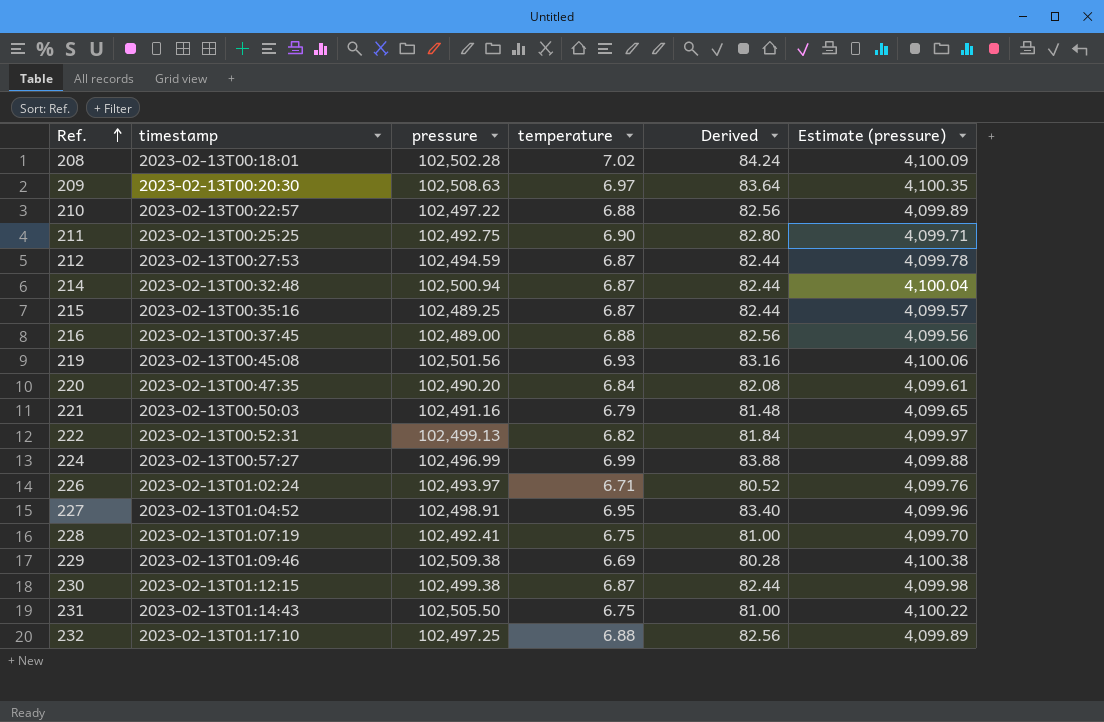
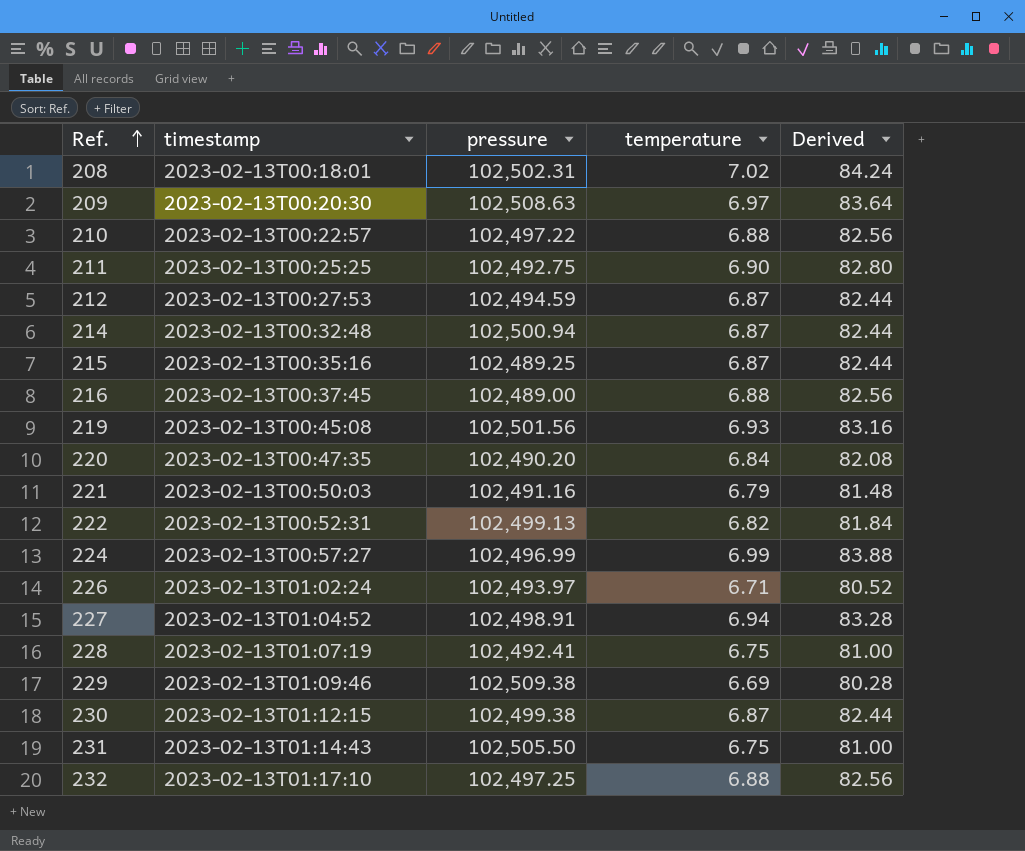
column Estimate (pressure) | formula: [pressure] * 0.04 -> none
208 | pressure: 102,502.28 -> 102,502.31
227 | temperature: 6.95 -> 6.94
227 | Derived: 83.40 -> 83.28

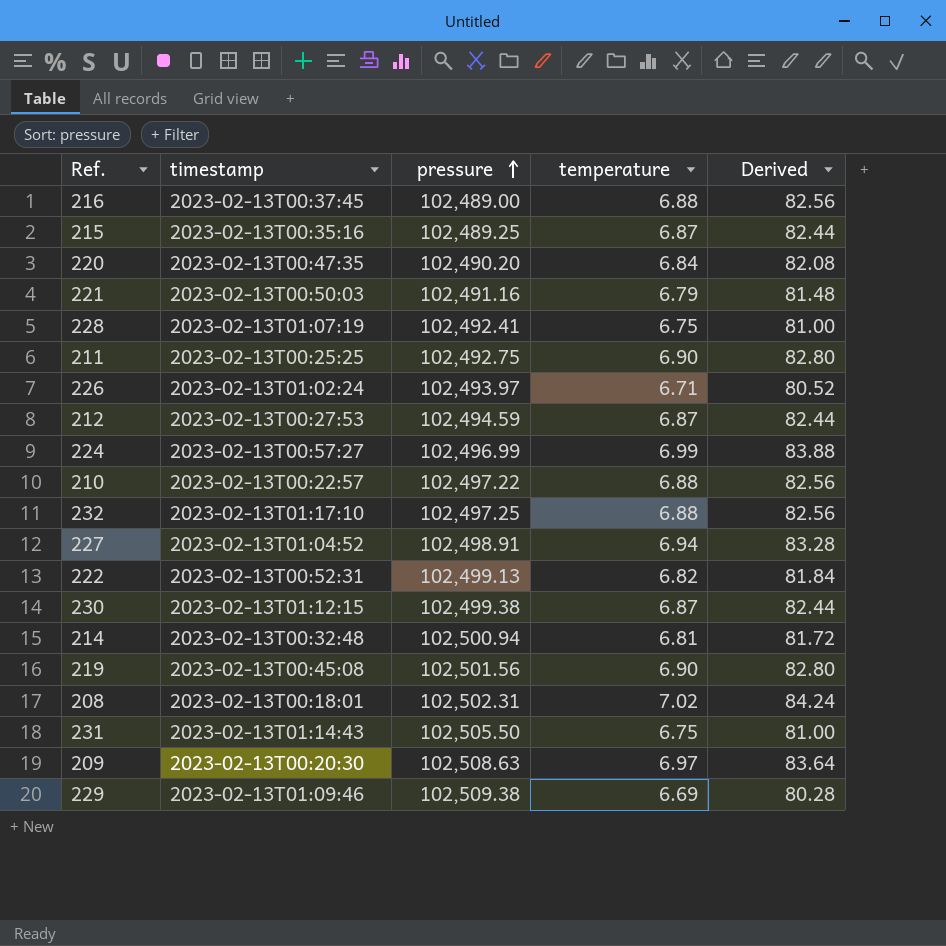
row order: Ref. ascending -> pressure ascending
214 | temperature: 6.87 -> 6.81
214 | Derived: 82.44 -> 81.72
219 | temperature: 6.93 -> 6.90
219 | Derived: 83.16 -> 82.80

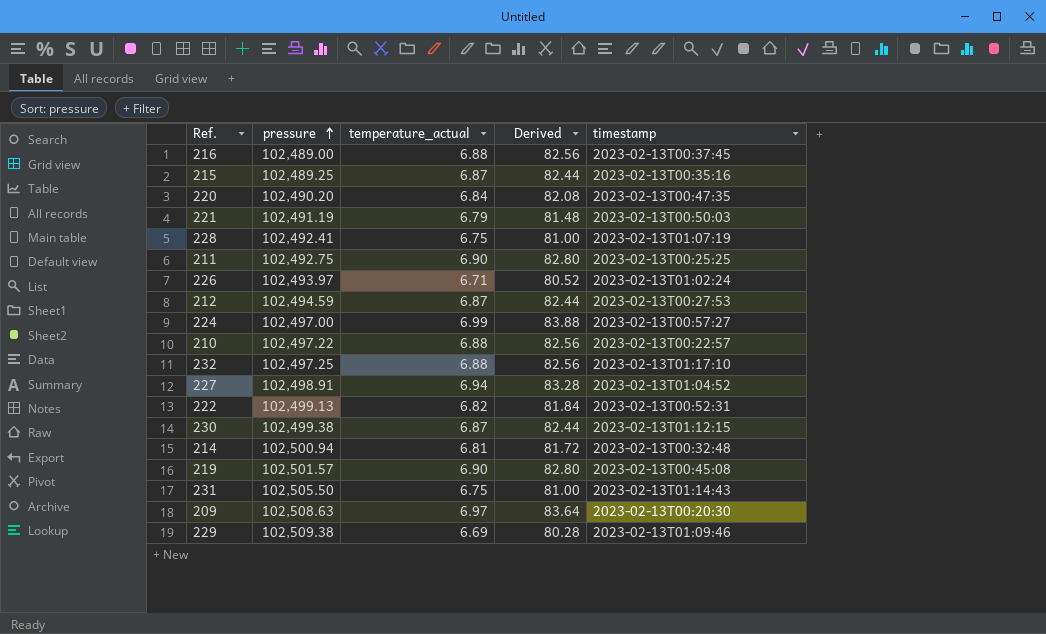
column name: temperature -> temperature_actual
column timestamp | position: 2 -> 5
row 208: 2023-02-13T00:18:01 | 102,502.31 | 7.02 | 84.24 -> none
221 | pressure: 102,491.16 -> 102,491.19
224 | pressure: 102,496.99 -> 102,497.00
219 | pressure: 102,501.56 -> 102,501.57

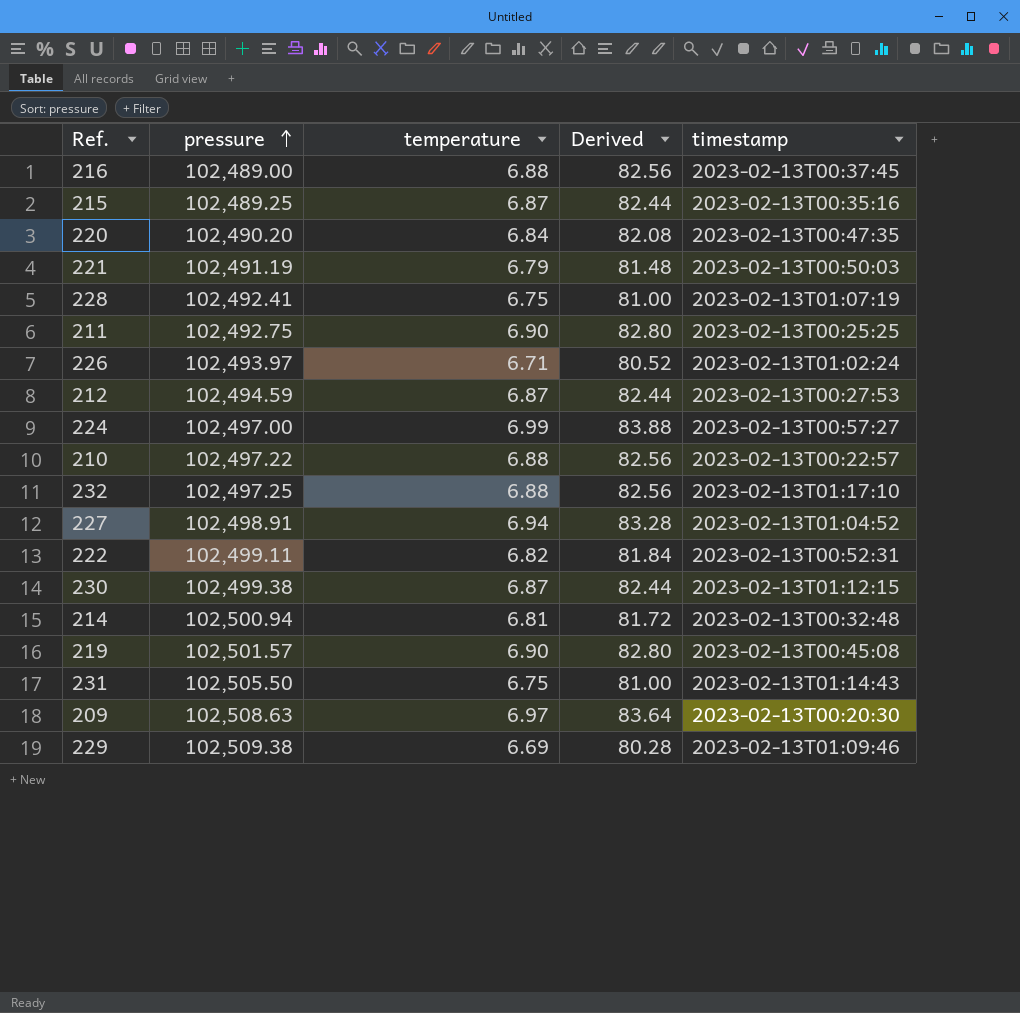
column name: temperature_actual -> temperature
222 | pressure: 102,499.13 -> 102,499.11

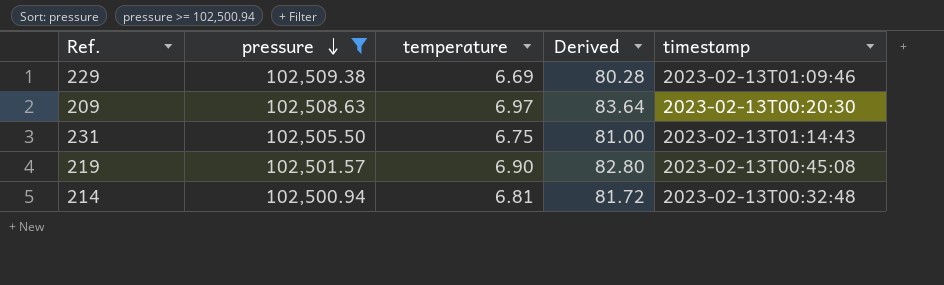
filter: none -> pressure >= 102,500.94
row order: pressure ascending -> pressure descending

